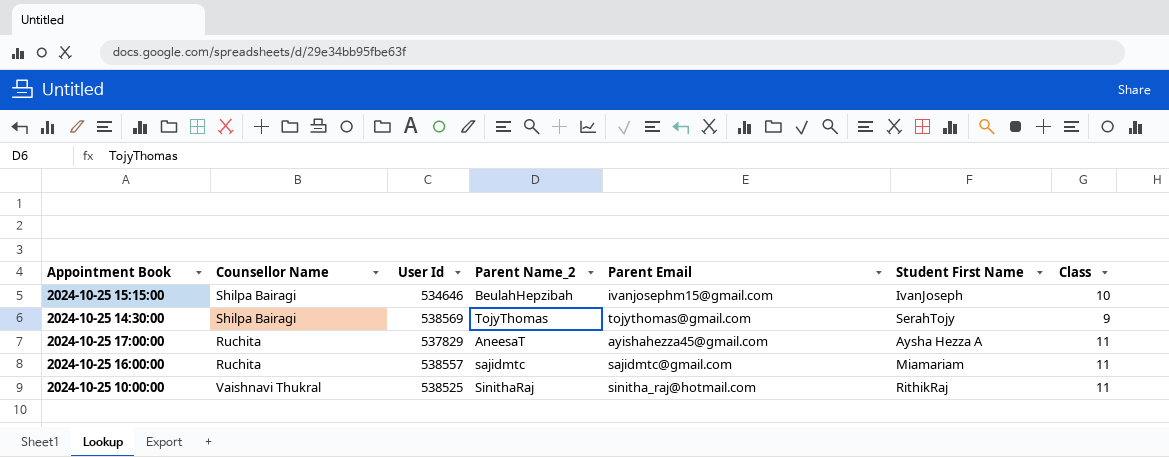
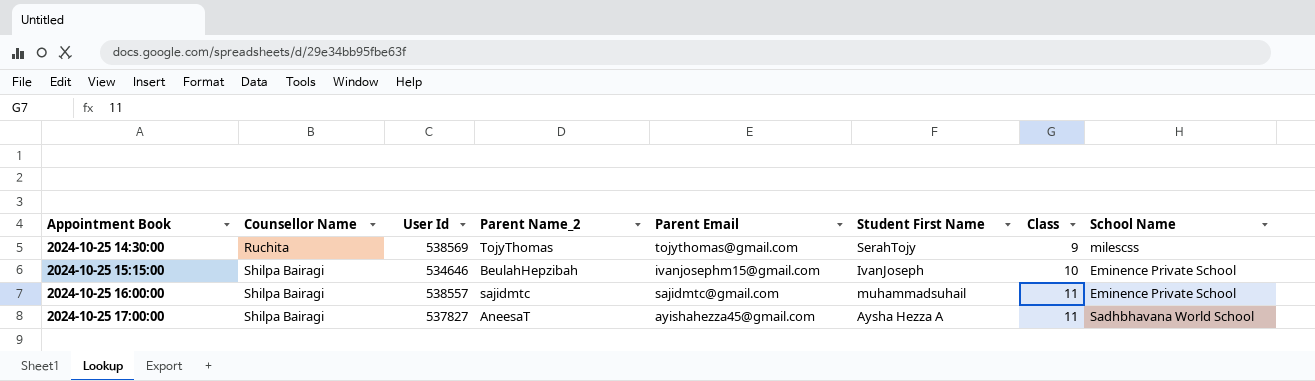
row order: none -> Appointment Book ascending
column School Name | position: none -> 8
row 2024-10-25 10:00:00: Vaishnavi Thukral | 538525 | SinithaRaj | sinitha_raj@hotmail.com | RithikRaj | 11 -> none
2024-10-25 14:30:00 | Counsellor Name: Shilpa Bairagi -> Ruchita
2024-10-25 16:00:00 | Counsellor Name: Ruchita -> Shilpa Bairagi
2024-10-25 16:00:00 | Student First Name: Miamariam -> muhammadsuhail
2024-10-25 17:00:00 | Counsellor Name: Ruchita -> Shilpa Bairagi
2024-10-25 17:00:00 | User Id: 537829 -> 537827

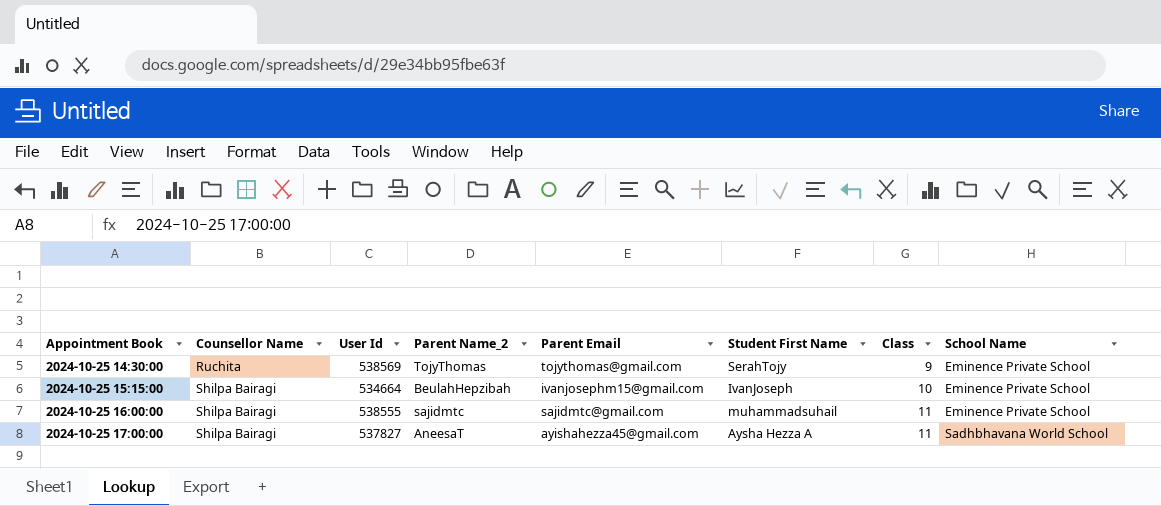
2024-10-25 14:30:00 | School Name: milescss -> Eminence Private School
2024-10-25 15:15:00 | User Id: 534646 -> 534664
2024-10-25 16:00:00 | User Id: 538557 -> 538555

